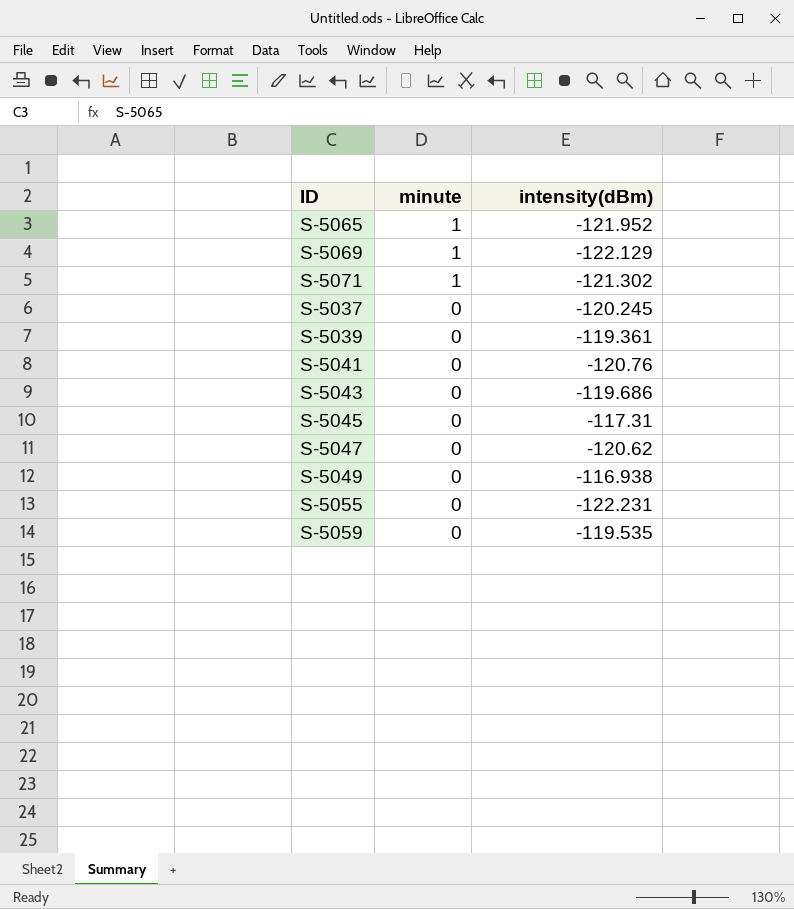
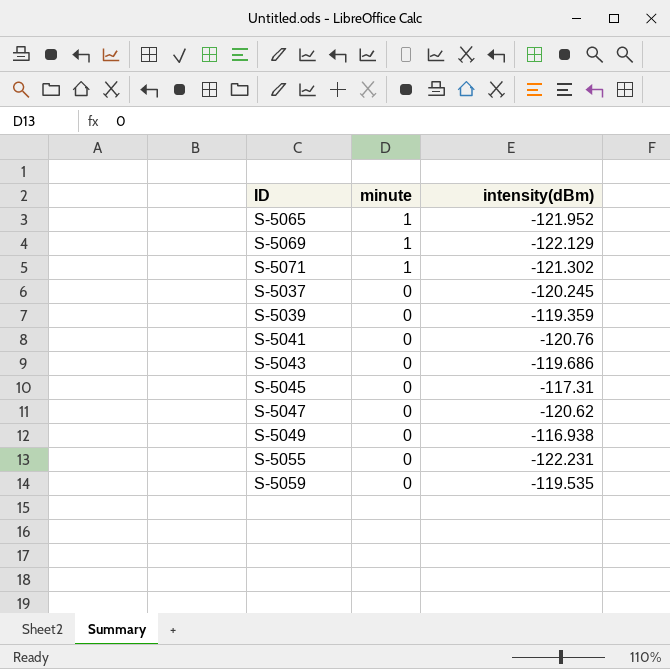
S-5039 | intensity(dBm): -119.361 -> -119.359

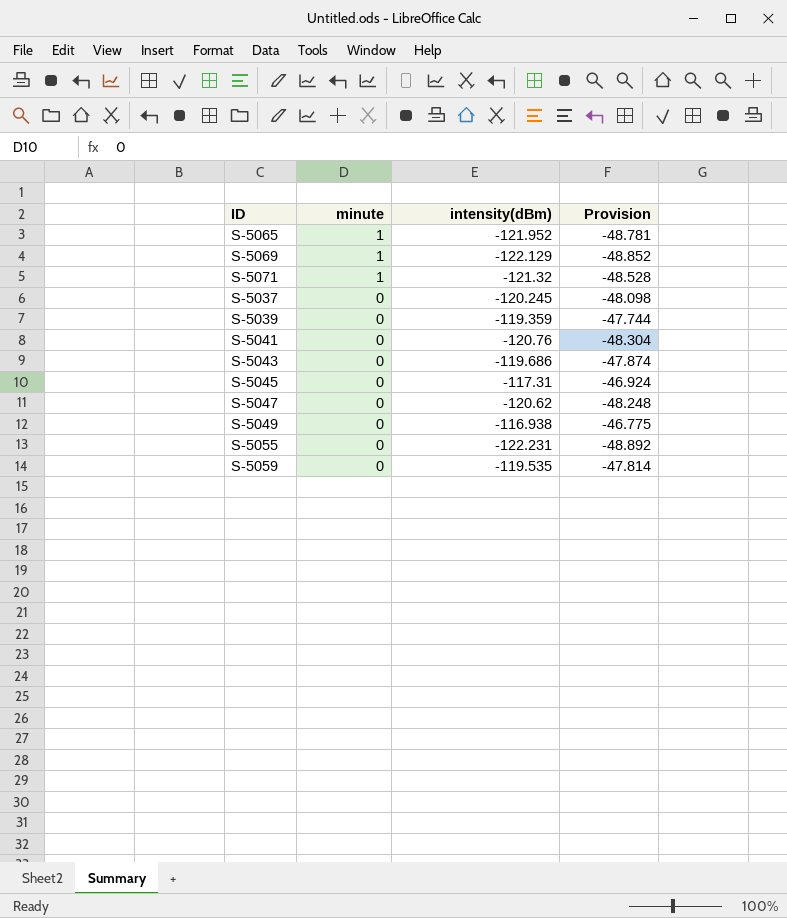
column Provision | formula: none -> [intensity(dBm)] * 0.4
S-5071 | intensity(dBm): -121.302 -> -121.32

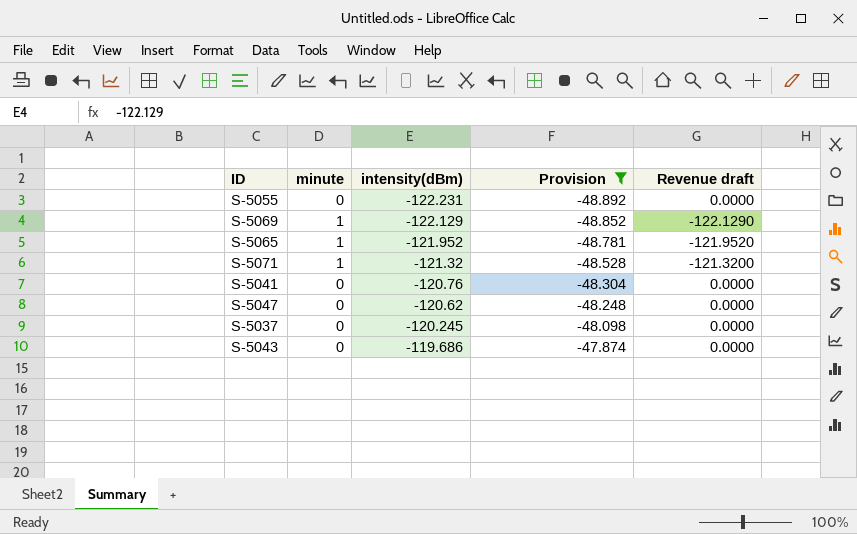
filter: none -> Provision <= -47.874
row order: minute descending -> intensity(dBm) ascending
column Revenue draft | formula: none -> [minute] * [intensity(dBm)]

